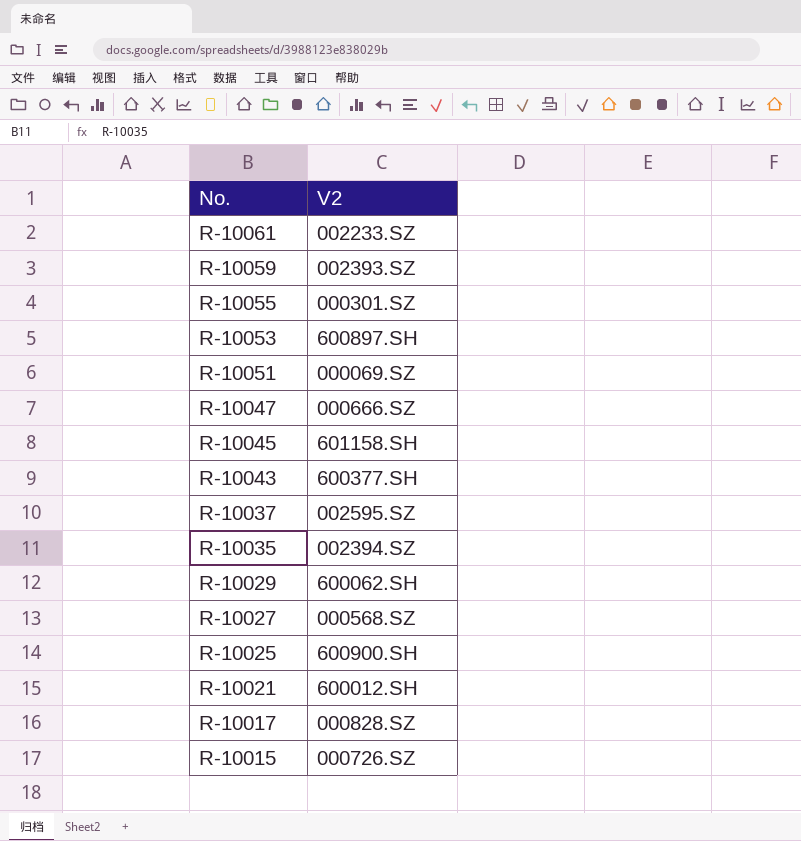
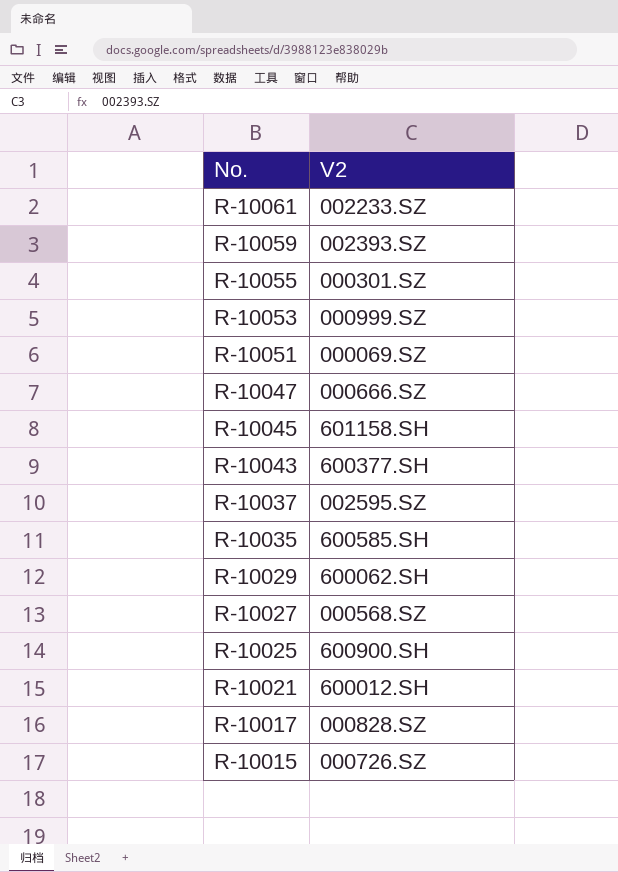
R-10053 | V2: 600897.SH -> 000999.SZ
R-10035 | V2: 002394.SZ -> 600585.SH

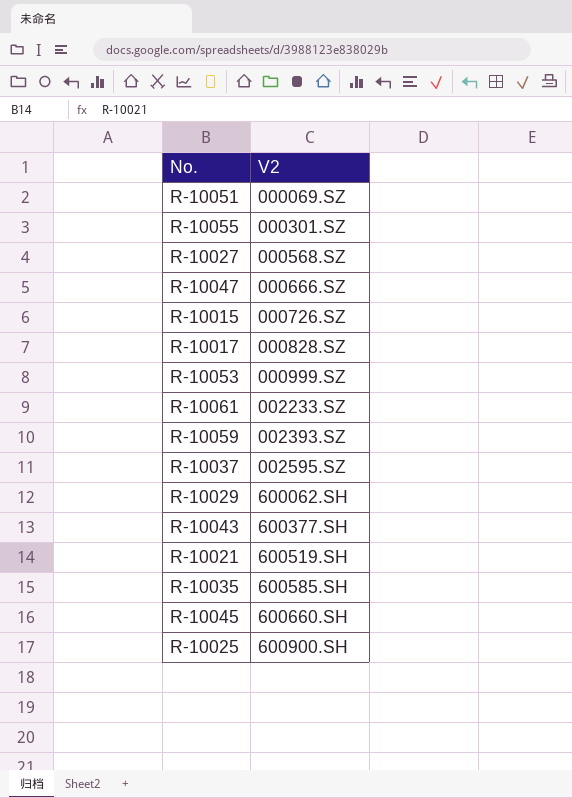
row order: No. descending -> V2 ascending
R-10021 | V2: 600012.SH -> 600519.SH
R-10045 | V2: 601158.SH -> 600660.SH

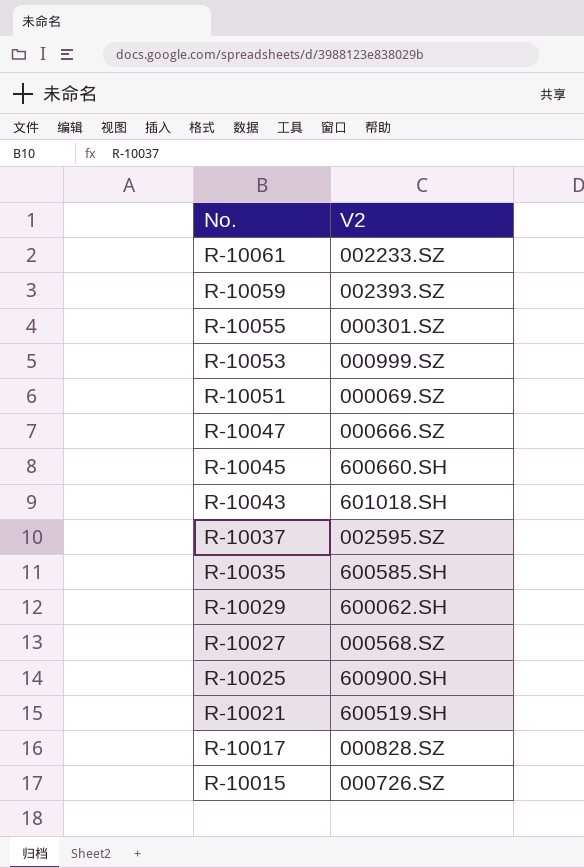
row order: V2 ascending -> No. descending
R-10043 | V2: 600377.SH -> 601018.SH

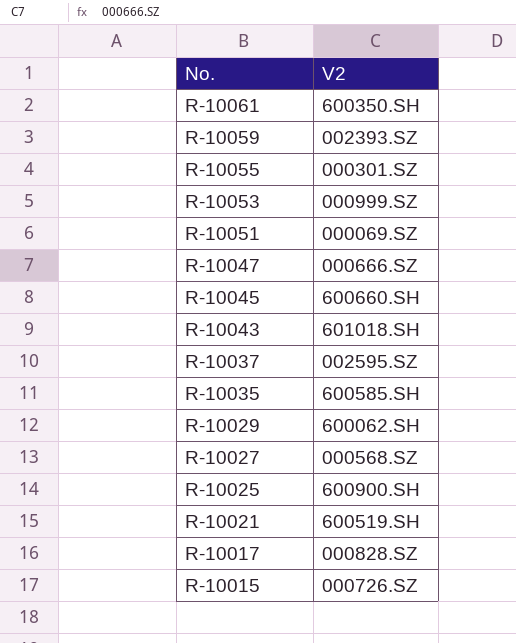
R-10061 | V2: 002233.SZ -> 600350.SH

